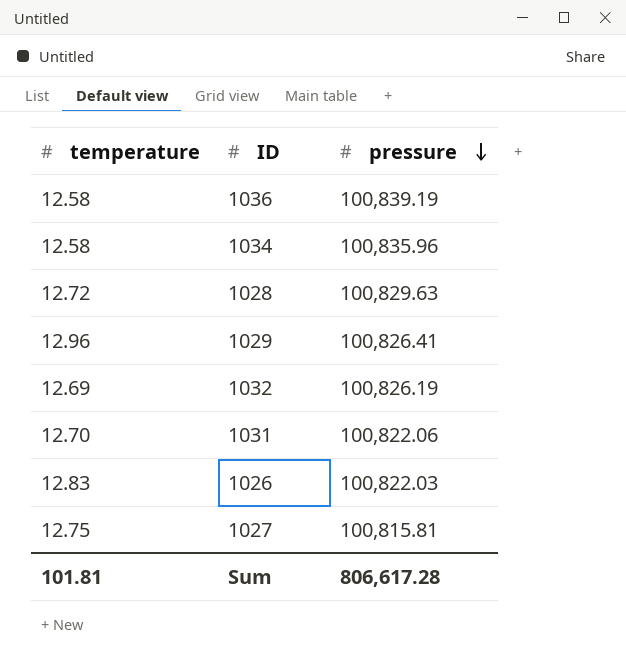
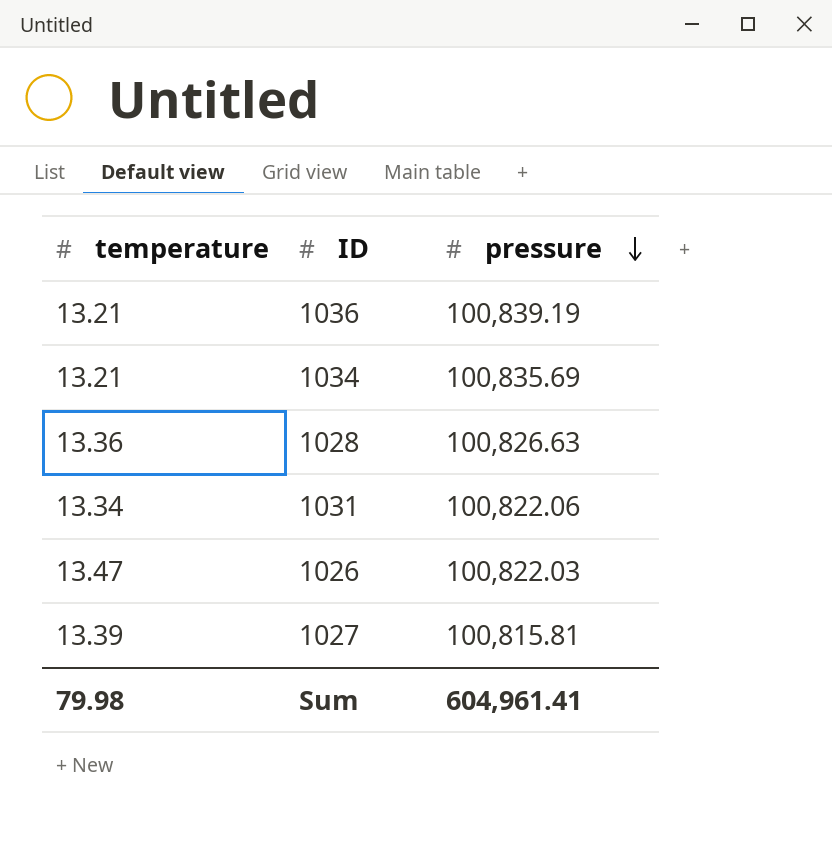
row 1029: 12.96 | 100,826.41 -> none
row 1032: 12.69 | 100,826.19 -> none
1036 | temperature: 12.58 -> 13.21
1034 | temperature: 12.58 -> 13.21
1034 | pressure: 100,835.96 -> 100,835.69
1028 | temperature: 12.72 -> 13.36
1028 | pressure: 100,829.63 -> 100,826.63
1031 | temperature: 12.70 -> 13.34
1026 | temperature: 12.83 -> 13.47
1027 | temperature: 12.75 -> 13.39
Sum | temperature: 101.81 -> 79.98
Sum | pressure: 806,617.28 -> 604,961.41

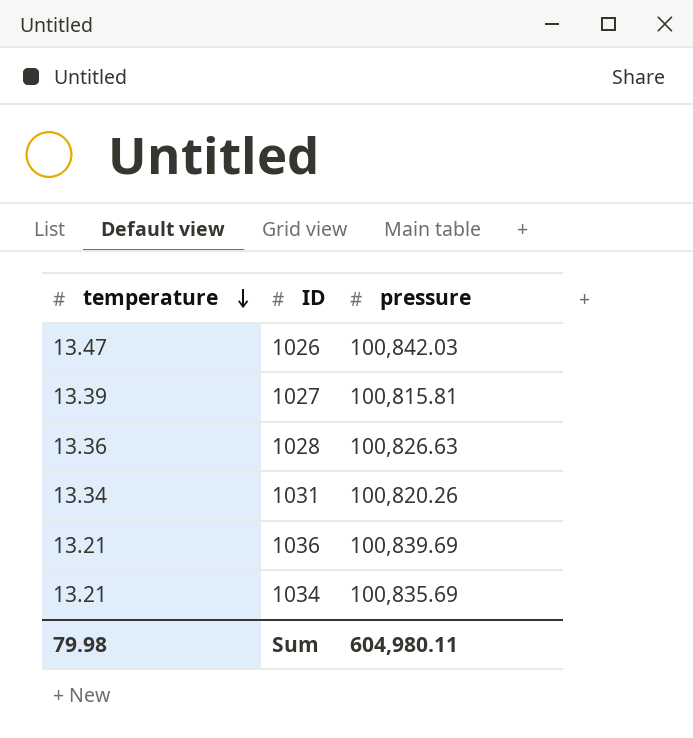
row order: pressure descending -> temperature descending
1026 | pressure: 100,822.03 -> 100,842.03
1031 | pressure: 100,822.06 -> 100,820.26
1036 | pressure: 100,839.19 -> 100,839.69
Sum | pressure: 604,961.41 -> 604,980.11

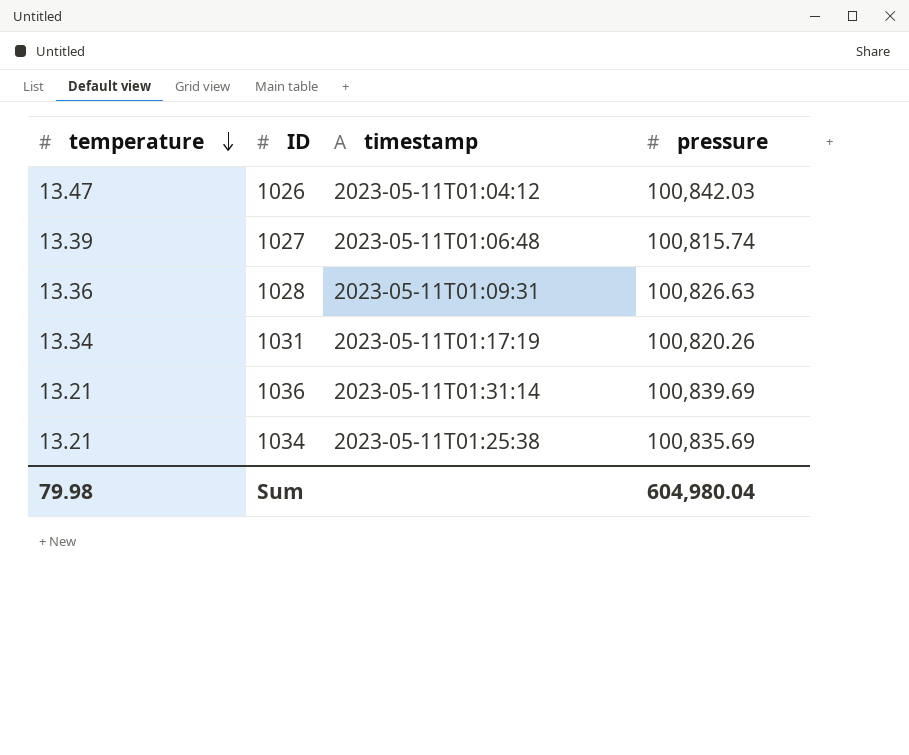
column timestamp | position: none -> 3
1027 | pressure: 100,815.81 -> 100,815.74
Sum | pressure: 604,980.11 -> 604,980.04

